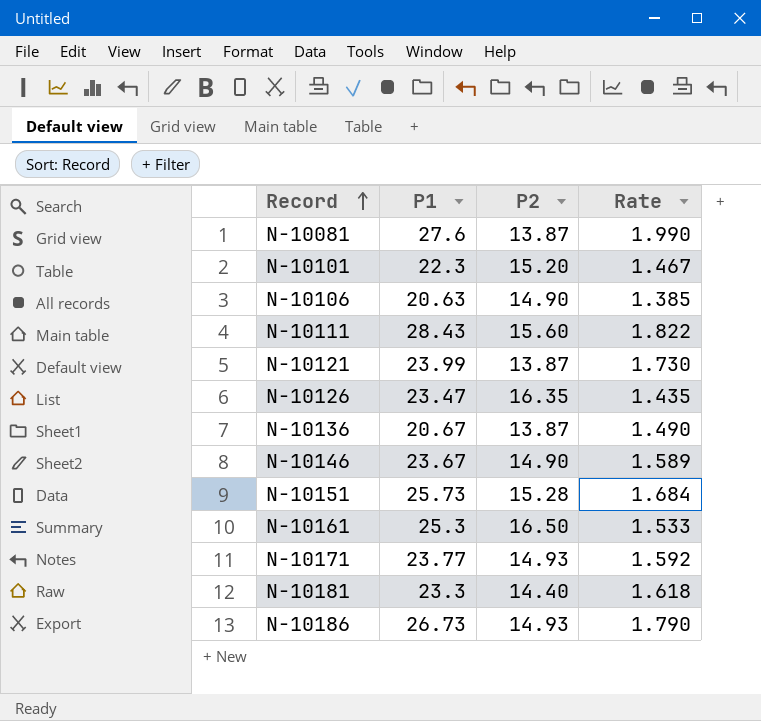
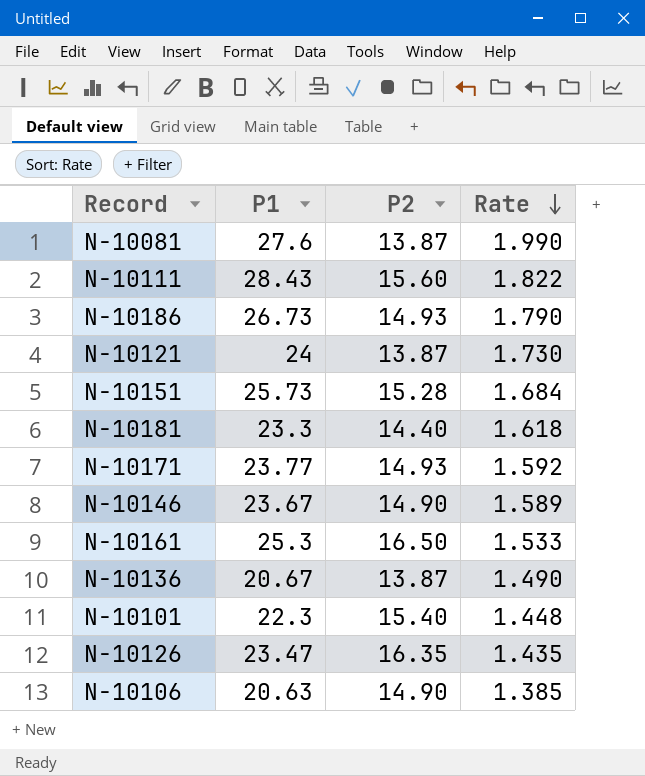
row order: Record ascending -> Rate descending
N-10121 | P1: 23.99 -> 24
N-10101 | P2: 15.20 -> 15.40
N-10101 | Rate: 1.467 -> 1.448

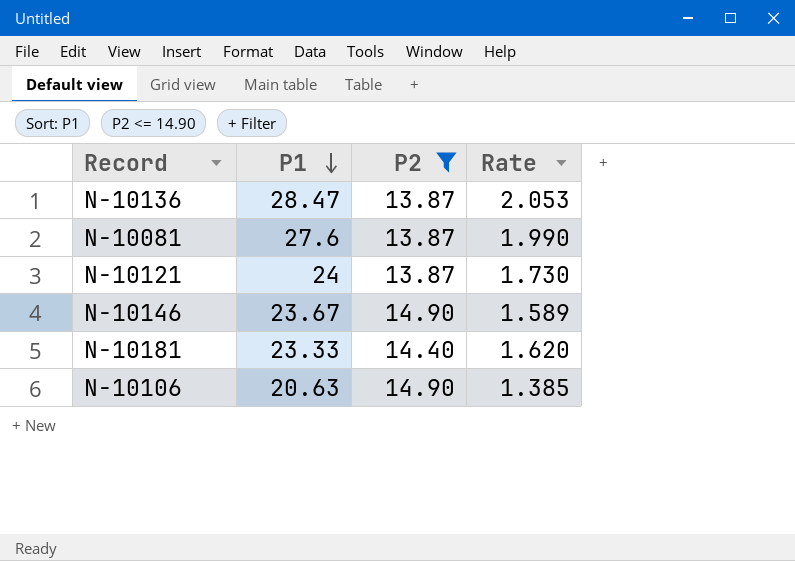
filter: none -> P2 <= 14.90
row order: Rate descending -> P1 descending
N-10136 | P1: 20.67 -> 28.47
N-10136 | Rate: 1.490 -> 2.053
N-10181 | P1: 23.3 -> 23.33
N-10181 | Rate: 1.618 -> 1.620

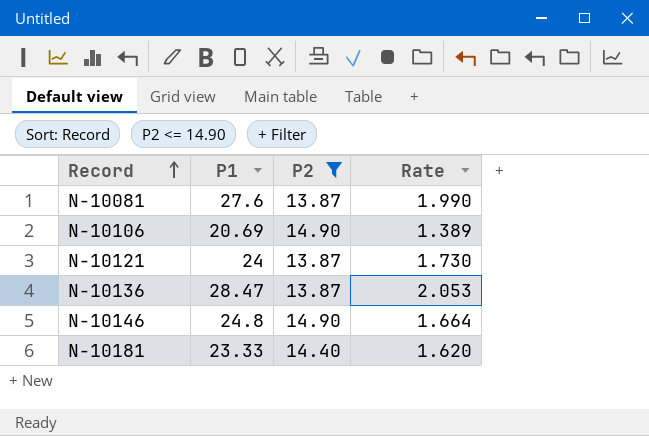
row order: P1 descending -> Record ascending
N-10106 | P1: 20.63 -> 20.69
N-10106 | Rate: 1.385 -> 1.389
N-10146 | P1: 23.67 -> 24.8
N-10146 | Rate: 1.589 -> 1.664

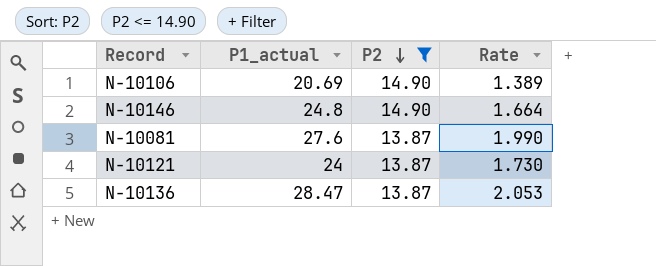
row order: Record ascending -> P2 descending
column name: P1 -> P1_actual
row N-10181: 23.33 | 14.40 | 1.620 -> none

